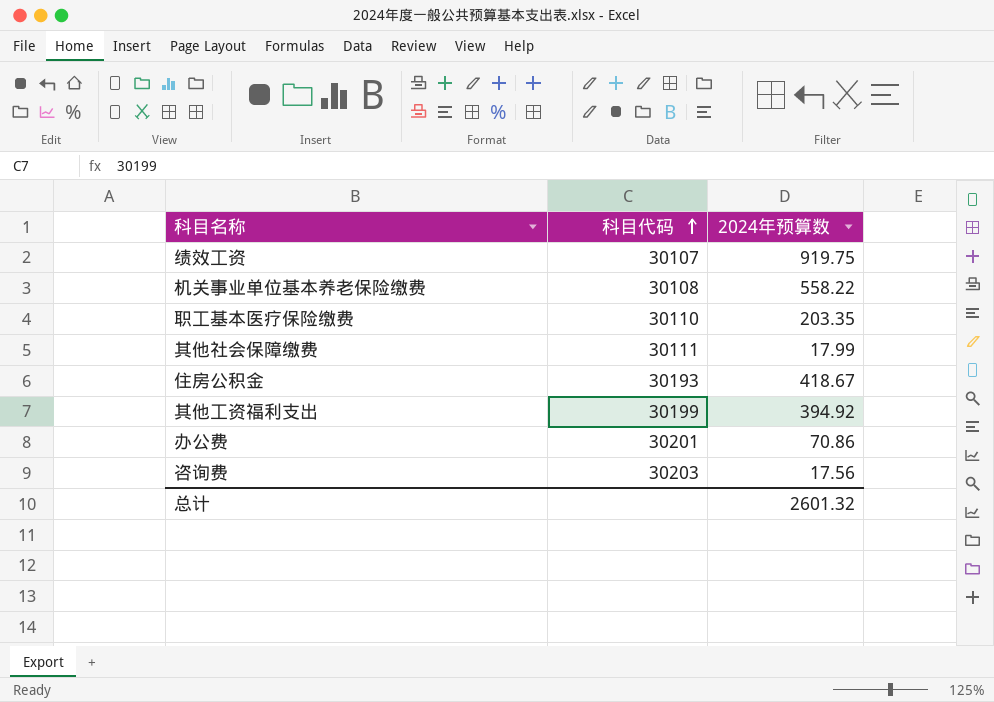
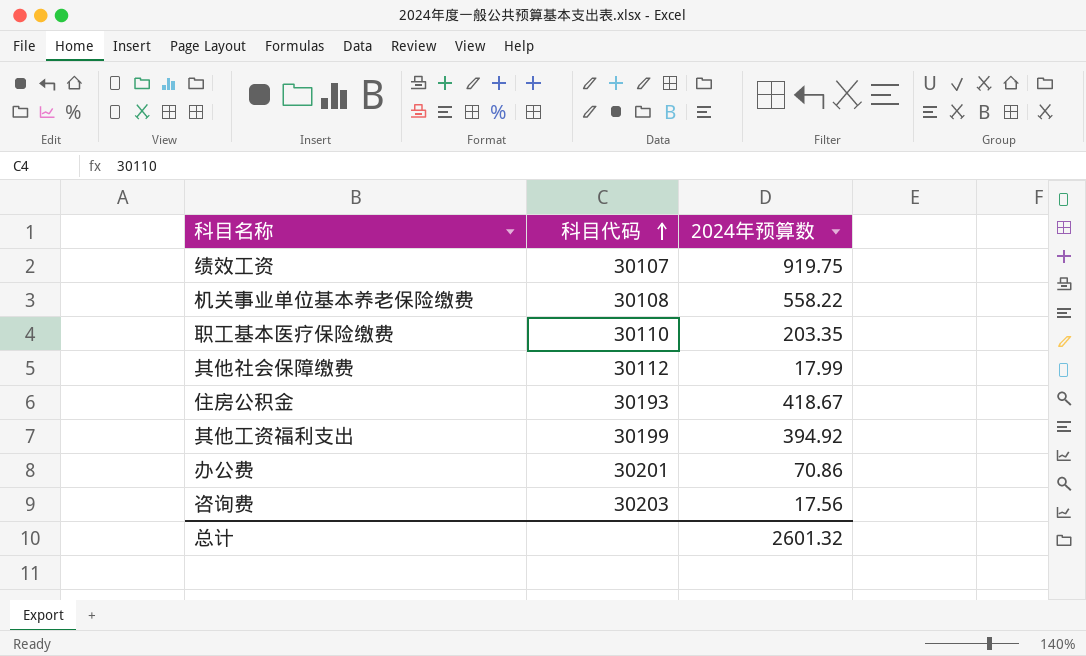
其他社会保障缴费 | 科目代码: 30111 -> 30112

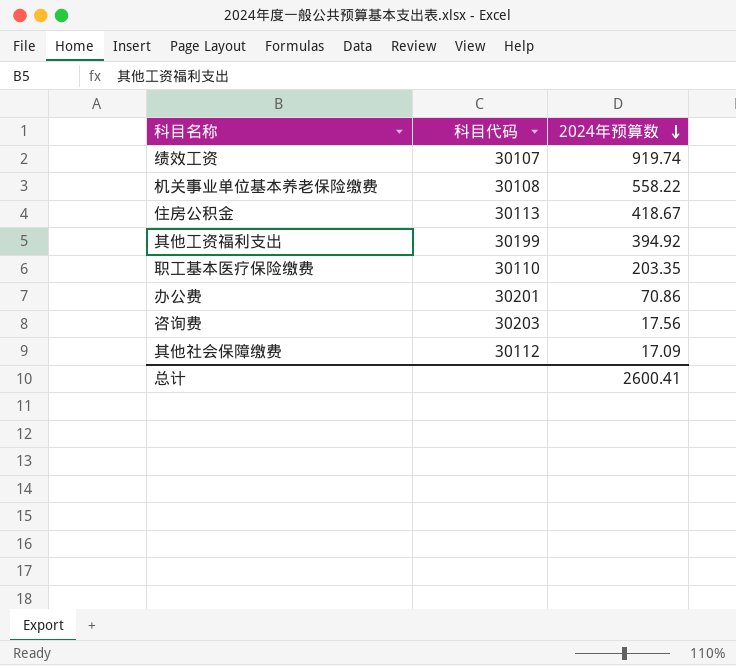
row order: 科目代码 ascending -> 2024年预算数 descending
绩效工资 | 2024年预算数: 919.75 -> 919.74
住房公积金 | 科目代码: 30193 -> 30113
其他社会保障缴费 | 2024年预算数: 17.99 -> 17.09
总计 | 2024年预算数: 2601.32 -> 2600.41

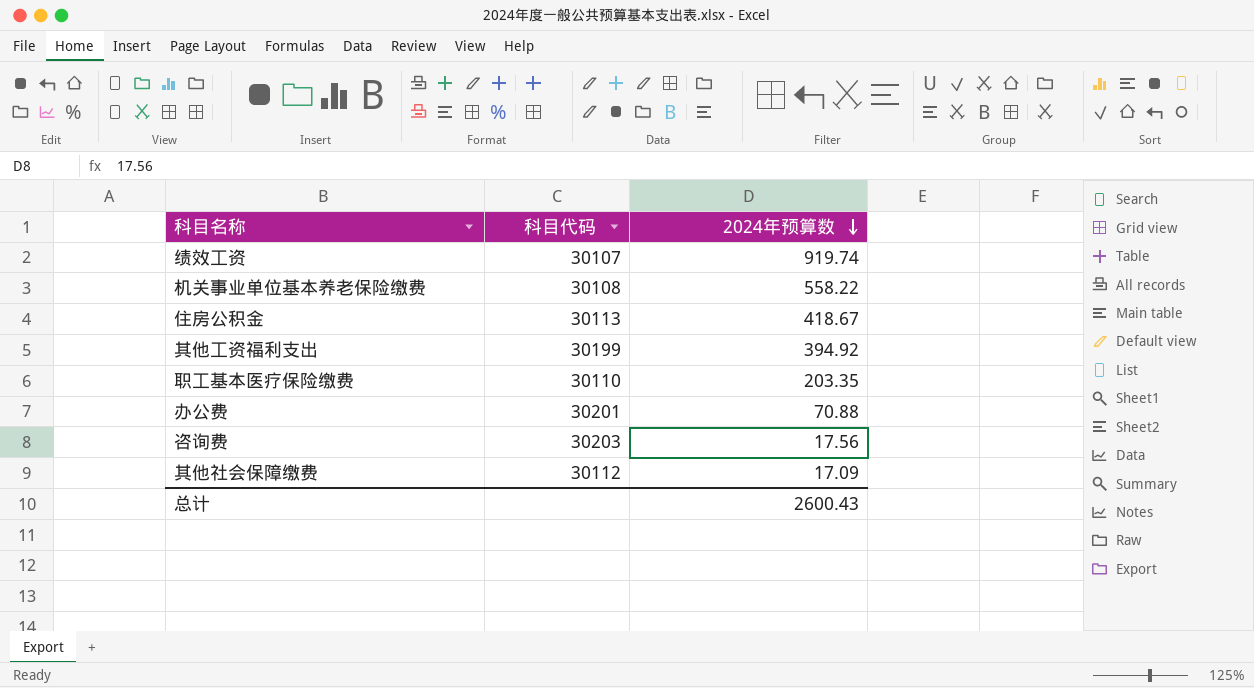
办公费 | 2024年预算数: 70.86 -> 70.88
总计 | 2024年预算数: 2600.41 -> 2600.43

